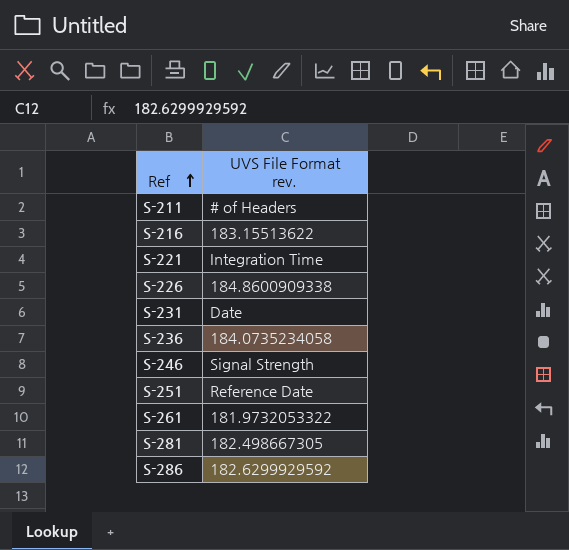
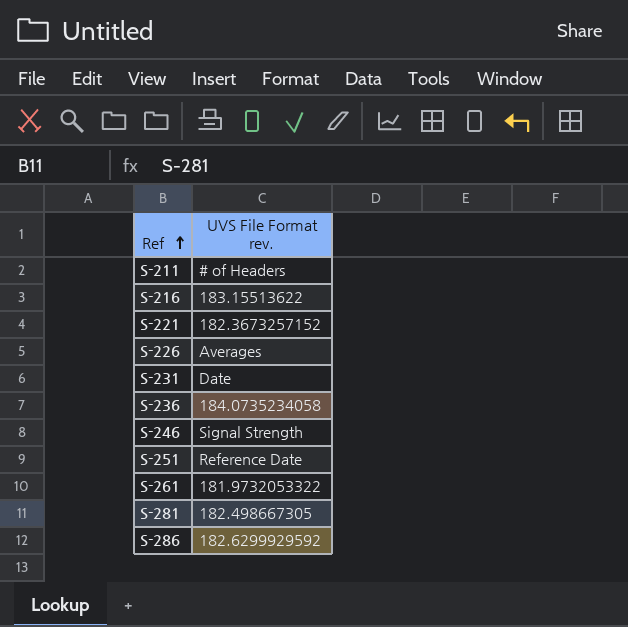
S-221 | UVS File Format rev.: Integration Time -> 182.3673257152
S-226 | UVS File Format rev.: 184.8600909338 -> Averages

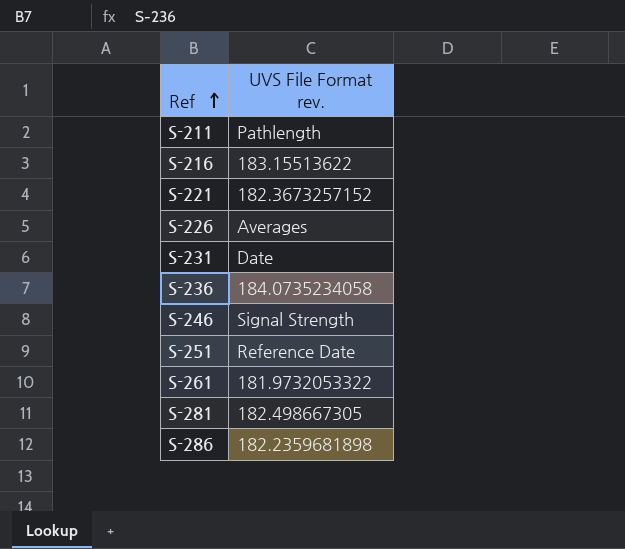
S-211 | UVS File Format rev.: # of Headers -> Pathlength
S-286 | UVS File Format rev.: 182.6299929592 -> 182.2359681898

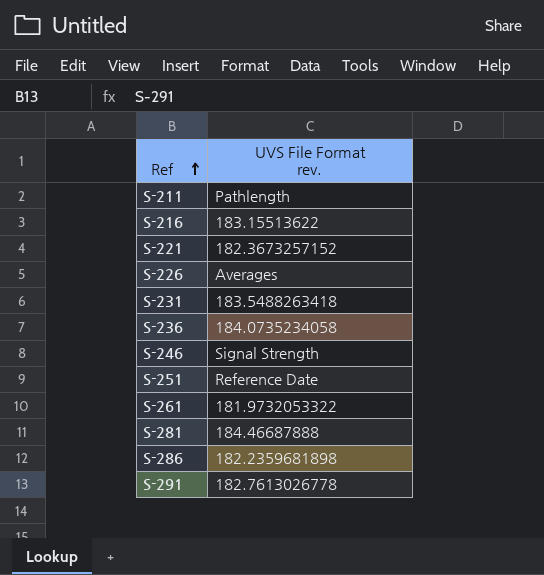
S-231 | UVS File Format rev.: Date -> 183.5488263418
S-281 | UVS File Format rev.: 182.498667305 -> 184.46687888
row S-291: none -> 182.7613026778

